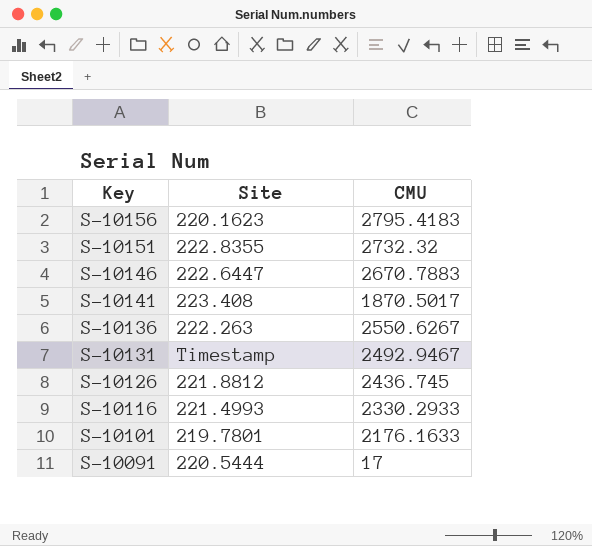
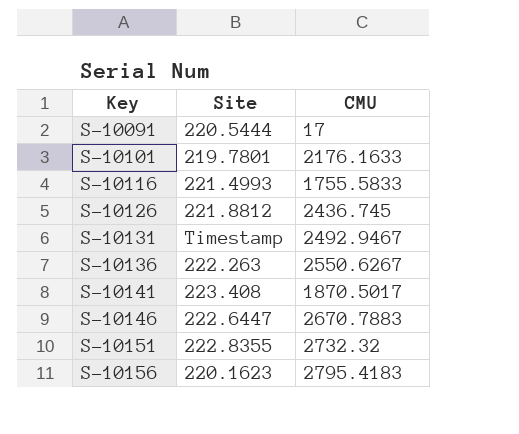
row order: Key descending -> Key ascending
S-10116 | CMU: 2330.2933 -> 1755.5833

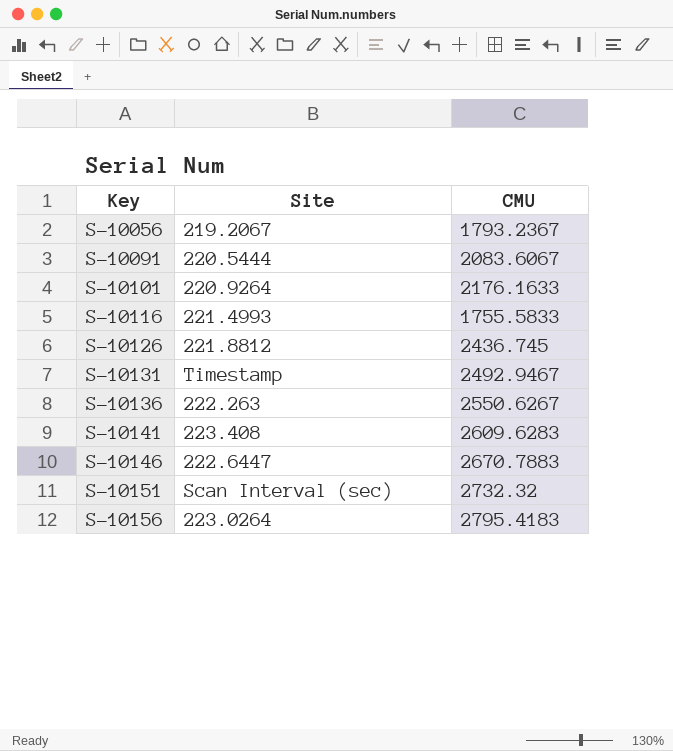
row S-10056: none -> 219.2067 | 1793.2367
S-10091 | CMU: 17 -> 2083.6067
S-10101 | Site: 219.7801 -> 220.9264
S-10141 | CMU: 1870.5017 -> 2609.6283
S-10151 | Site: 222.8355 -> Scan Interval (sec)
S-10156 | Site: 220.1623 -> 223.0264

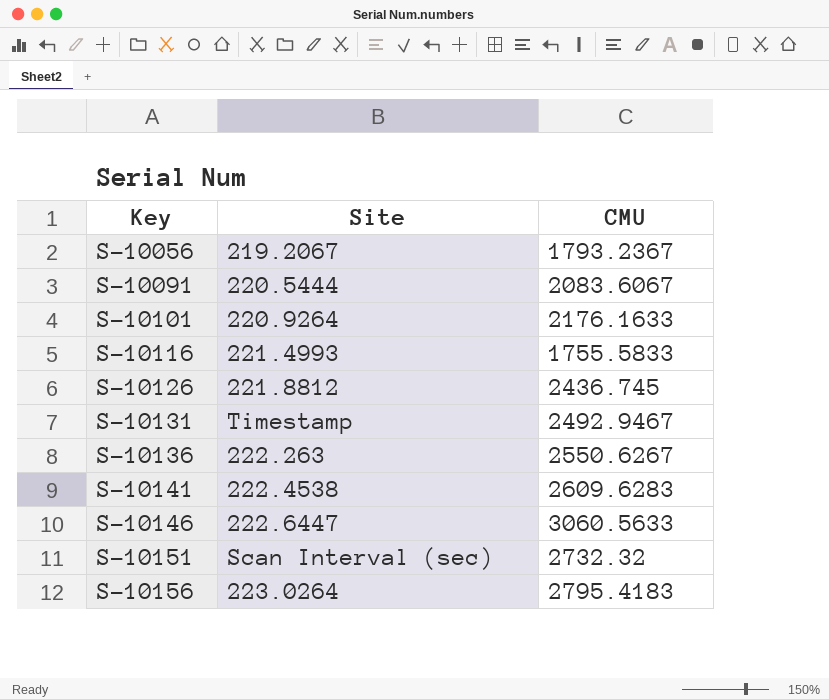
S-10141 | Site: 223.408 -> 222.4538
S-10146 | CMU: 2670.7883 -> 3060.5633

